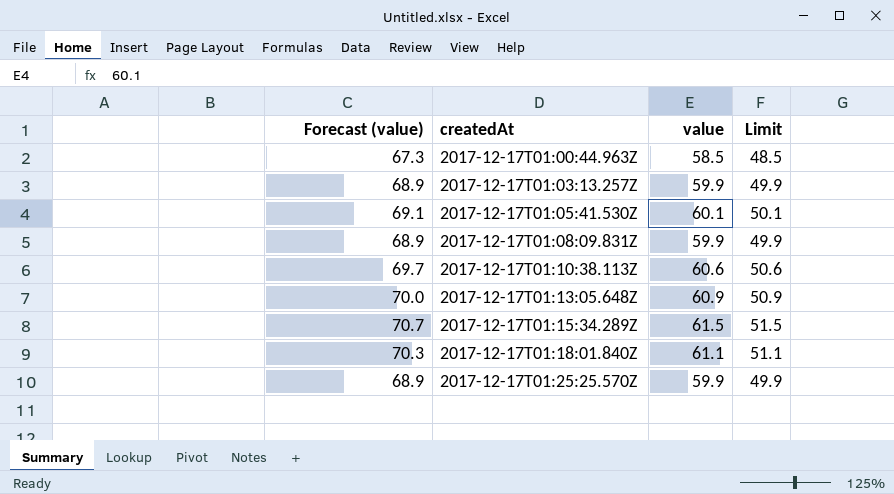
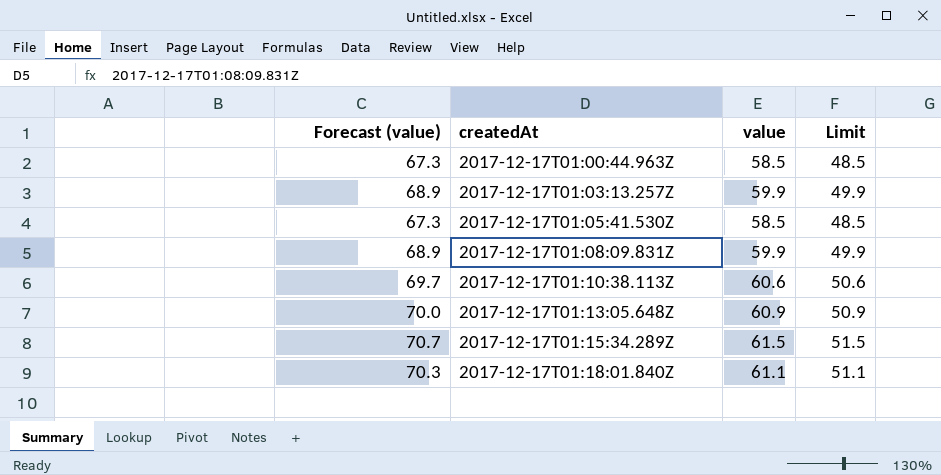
row 2017-12-17T01:25:25.570Z: 68.9 | 59.9 | 49.9 -> none
2017-12-17T01:05:41.530Z | Forecast (value): 69.1 -> 67.3
2017-12-17T01:05:41.530Z | value: 60.1 -> 58.5
2017-12-17T01:05:41.530Z | Limit: 50.1 -> 48.5

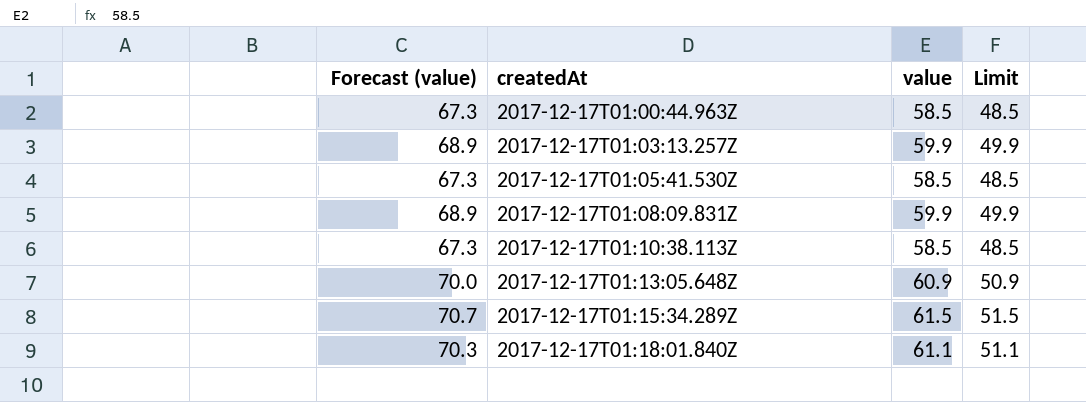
2017-12-17T01:10:38.113Z | Forecast (value): 69.7 -> 67.3
2017-12-17T01:10:38.113Z | value: 60.6 -> 58.5
2017-12-17T01:10:38.113Z | Limit: 50.6 -> 48.5

